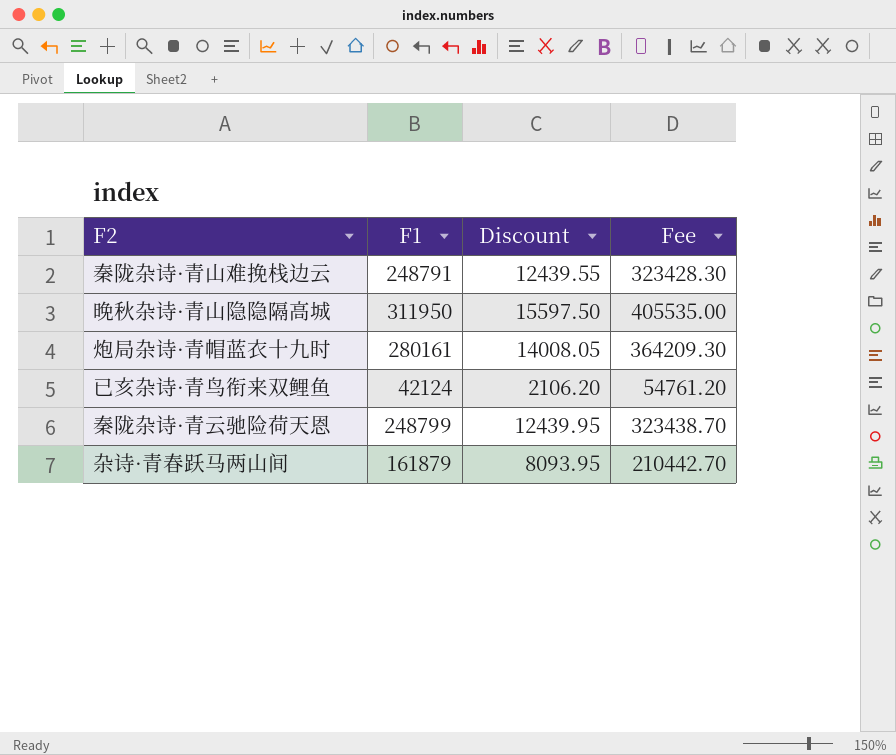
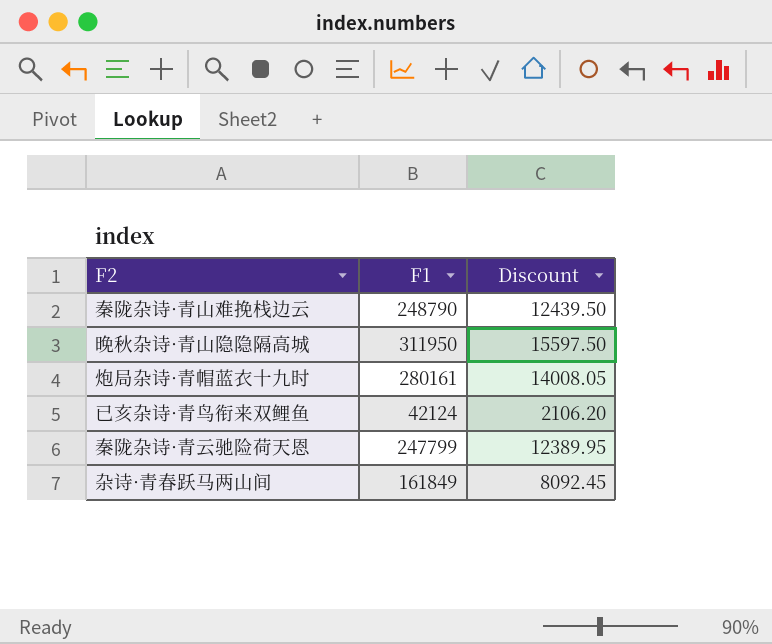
column Fee | formula: [F1] * 1.3 -> none
秦陇杂诗·青山难挽栈边云 | F1: 248791 -> 248790
秦陇杂诗·青山难挽栈边云 | Discount: 12439.55 -> 12439.50
秦陇杂诗·青云驰险荷天恩 | F1: 248799 -> 247799
秦陇杂诗·青云驰险荷天恩 | Discount: 12439.95 -> 12389.95
杂诗·青春跃马两山间 | F1: 161879 -> 161849
杂诗·青春跃马两山间 | Discount: 8093.95 -> 8092.45

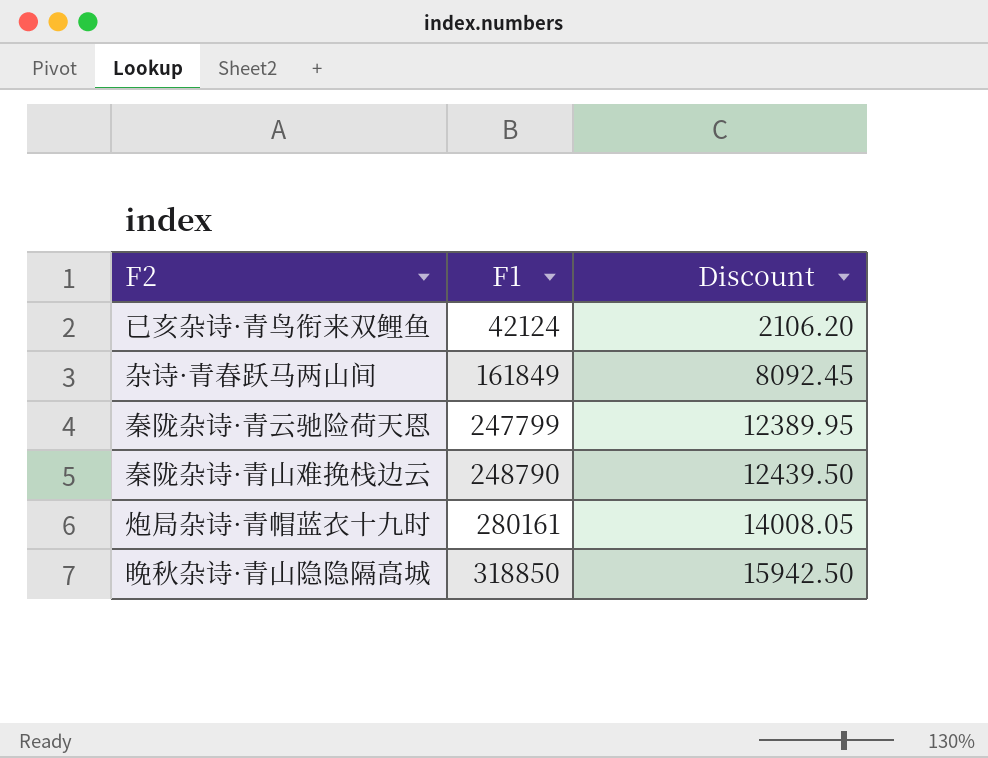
row order: none -> F1 ascending
晚秋杂诗·青山隐隐隔高城 | F1: 311950 -> 318850
晚秋杂诗·青山隐隐隔高城 | Discount: 15597.50 -> 15942.50

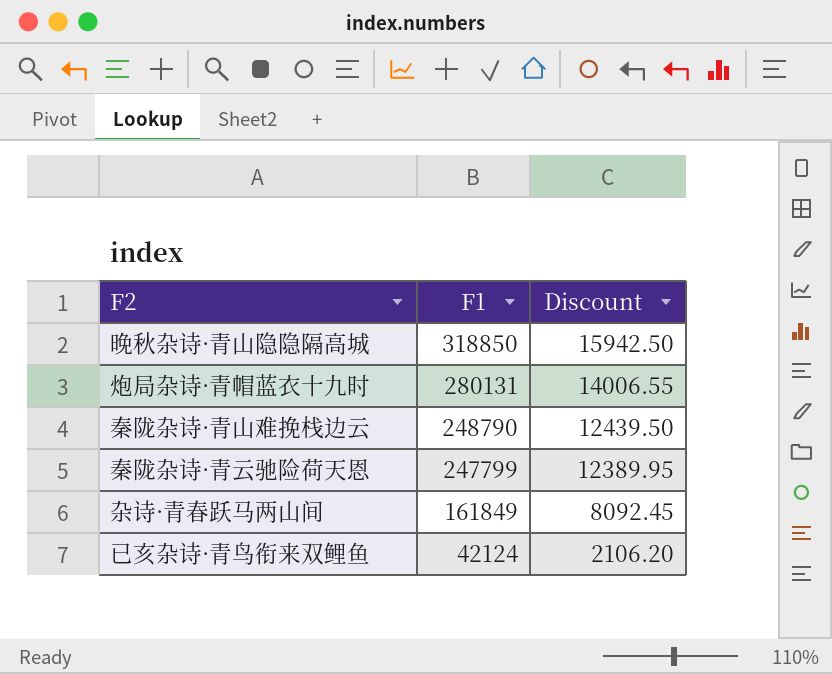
row order: F1 ascending -> F1 descending
炮局杂诗·青帽蓝衣十九时 | F1: 280161 -> 280131
炮局杂诗·青帽蓝衣十九时 | Discount: 14008.05 -> 14006.55

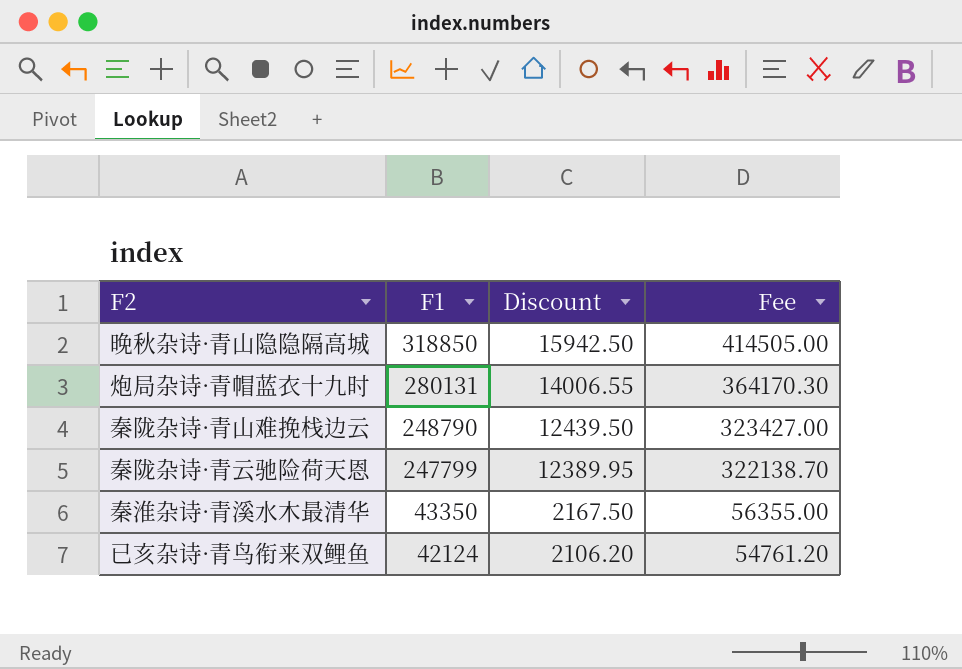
column Fee | formula: none -> [F1] * 1.3
row 杂诗·青春跃马两山间: 161849 | 8092.45 -> none
row 秦淮杂诗·青溪水木最清华: none -> 43350 | 2167.50 | 56355.00

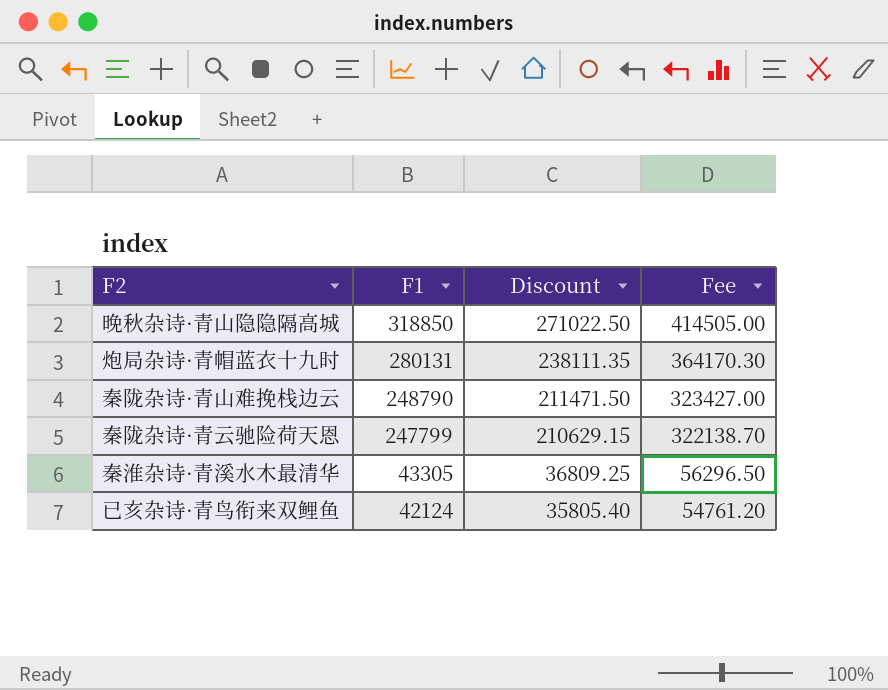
column Discount | formula: [F1] * 0.05 -> [F1] * 0.85
秦淮杂诗·青溪水木最清华 | F1: 43350 -> 43305
秦淮杂诗·青溪水木最清华 | Fee: 56355.00 -> 56296.50

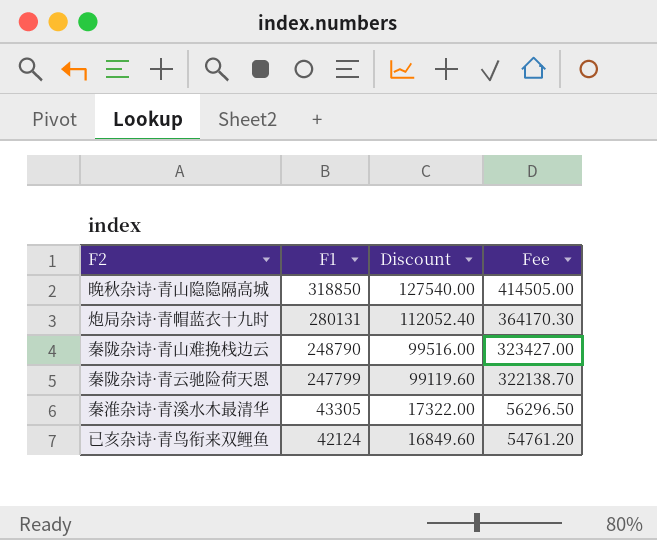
column Discount | formula: [F1] * 0.85 -> [F1] * 0.4

